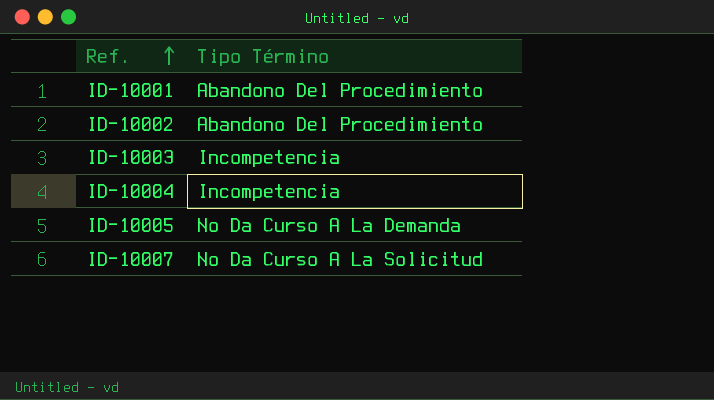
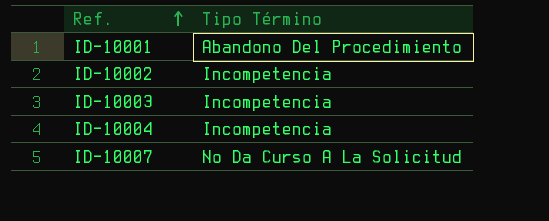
row ID-10005: No Da Curso A La Demanda -> none
ID-10002 | Tipo Término: Abandono Del Procedimiento -> Incompetencia

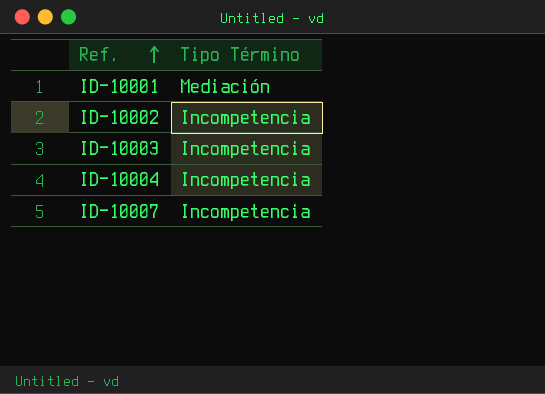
ID-10001 | Tipo Término: Abandono Del Procedimiento -> Mediación
ID-10007 | Tipo Término: No Da Curso A La Solicitud -> Incompetencia

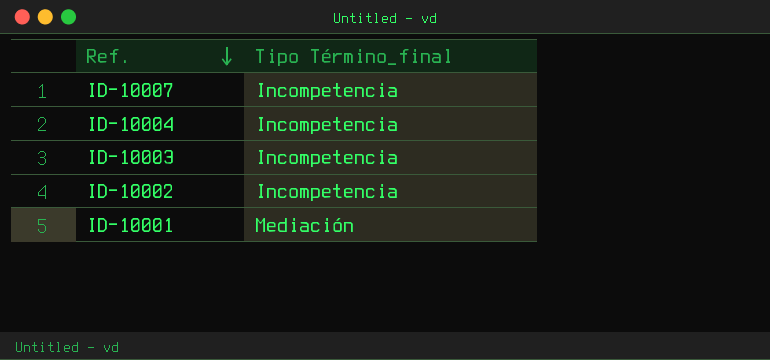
row order: Ref. ascending -> Ref. descending
column name: Tipo Término -> Tipo Término_final

